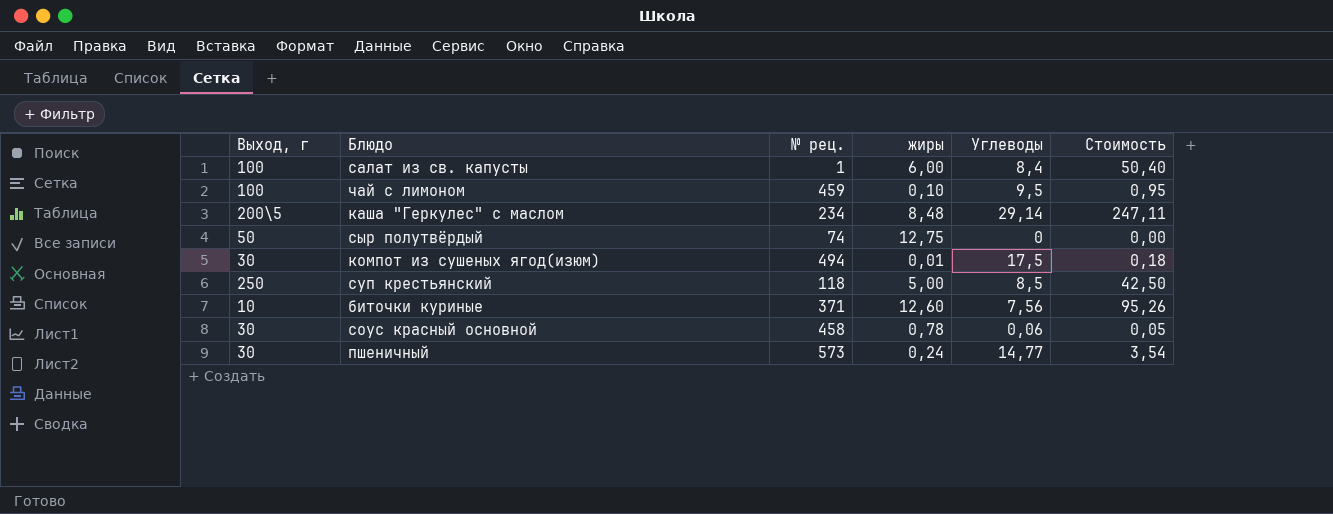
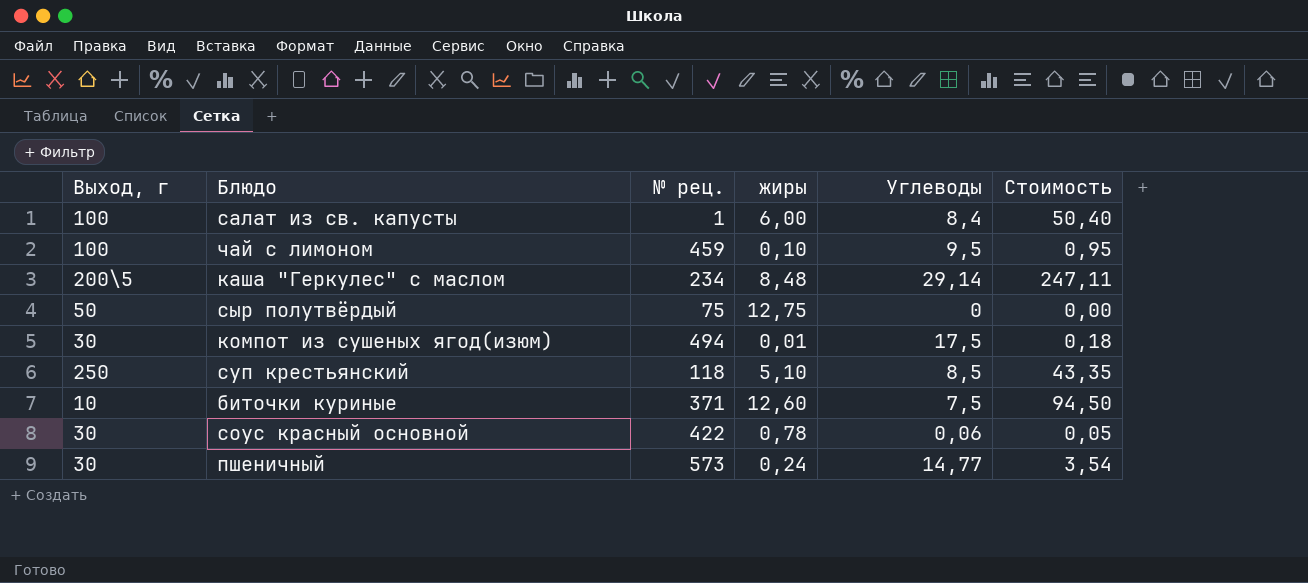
сыр полутвёрдый | № рец.: 74 -> 75
суп крестьянский | жиры: 5,00 -> 5,10
суп крестьянский | Стоимость: 42,50 -> 43,35
биточки куриные | Углеводы: 7,56 -> 7,5
биточки куриные | Стоимость: 95,26 -> 94,50
соус красный основной | № рец.: 458 -> 422

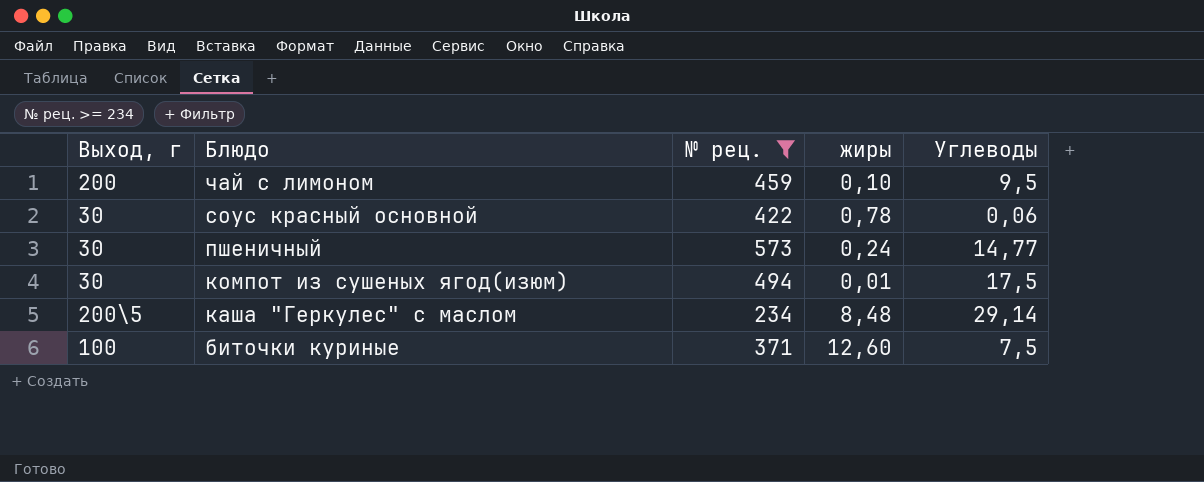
filter: none -> № рец. >= 234
row order: none -> Блюдо descending
column Стоимость | formula: [жиры] * [Углеводы] -> none
чай с лимоном | Выход, г: 100 -> 200
биточки куриные | Выход, г: 10 -> 100

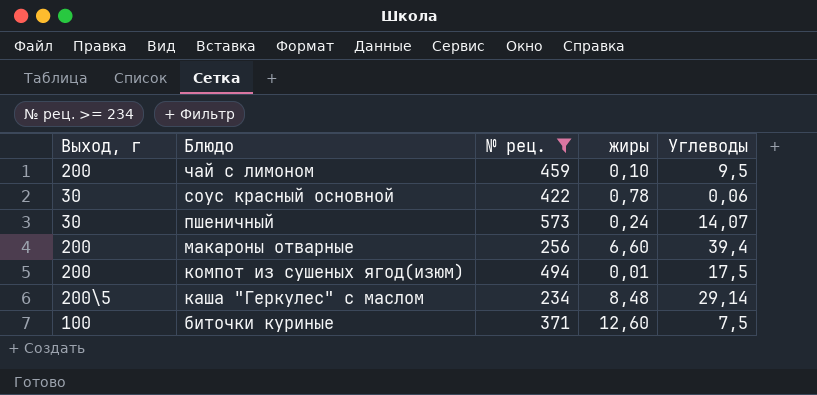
пшеничный | Углеводы: 14,77 -> 14,07
row макароны отварные: none -> 200 | 256 | 6,60 | 39,4
компот из сушеных ягод(изюм) | Выход, г: 30 -> 200

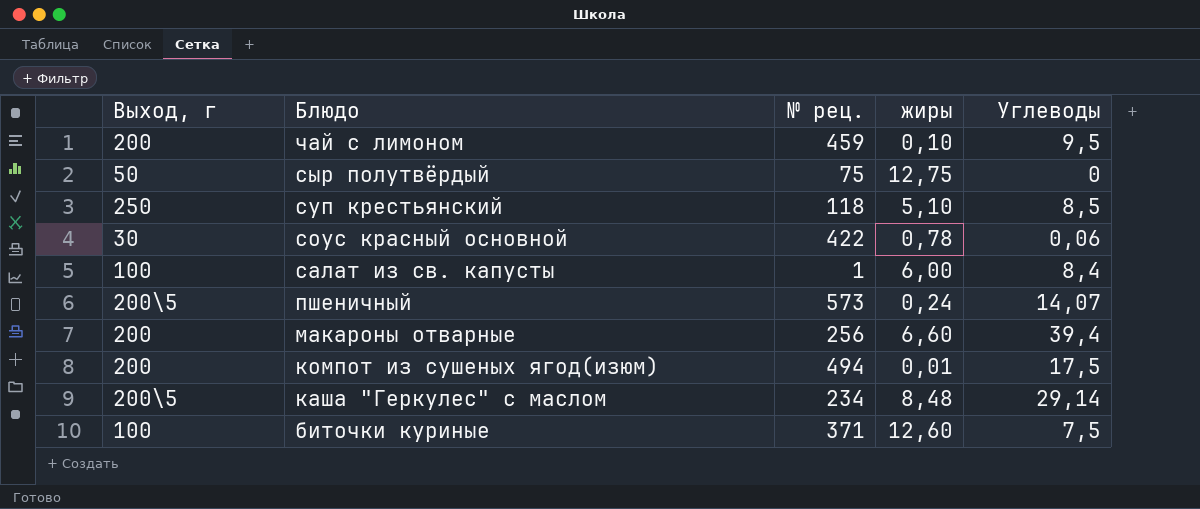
filter: № рец. >= 234 -> none
пшеничный | Выход, г: 30 -> 200\5

